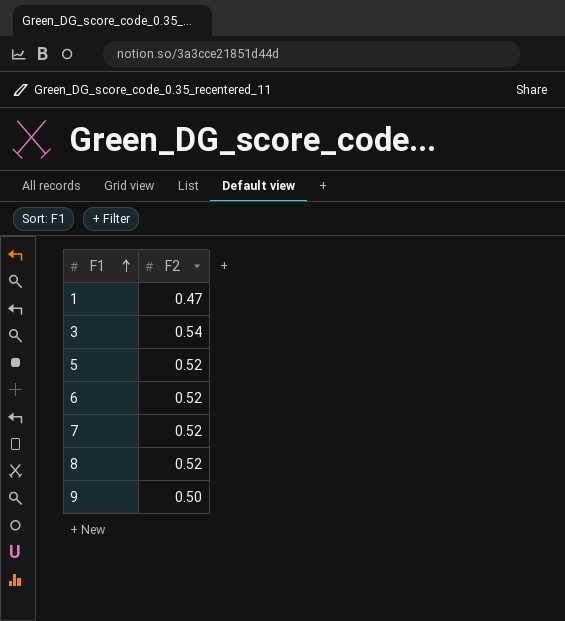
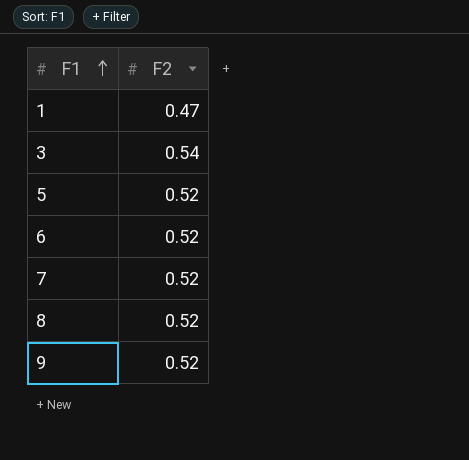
9 | F2: 0.50 -> 0.52

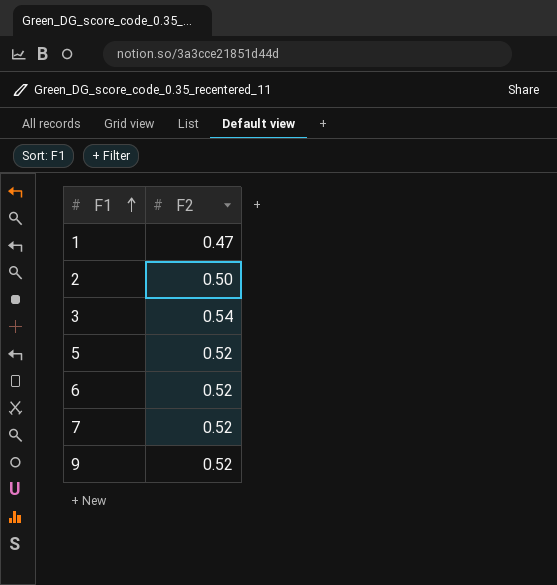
row 8: 0.52 -> none
row 2: none -> 0.50

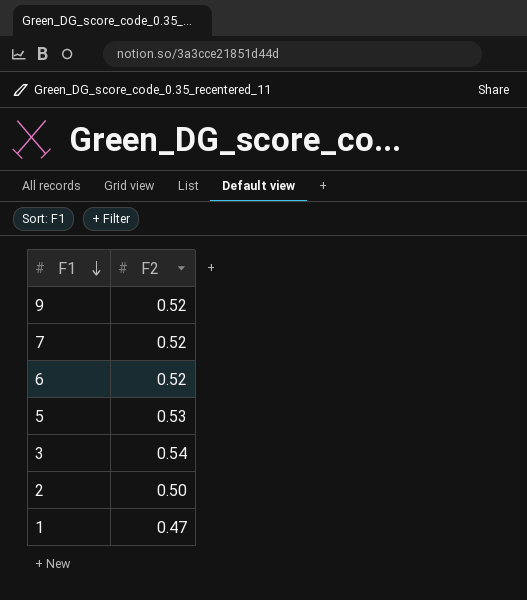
row order: F1 ascending -> F1 descending
5 | F2: 0.52 -> 0.53

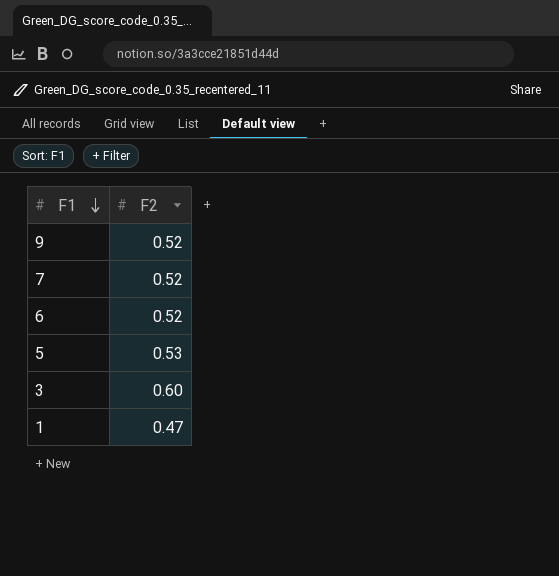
row 2: 0.50 -> none
3 | F2: 0.54 -> 0.60

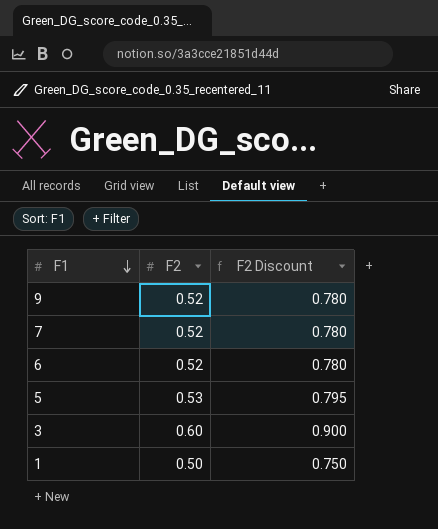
column F2 Discount | formula: none -> [F2] * 1.5
1 | F2: 0.47 -> 0.50

